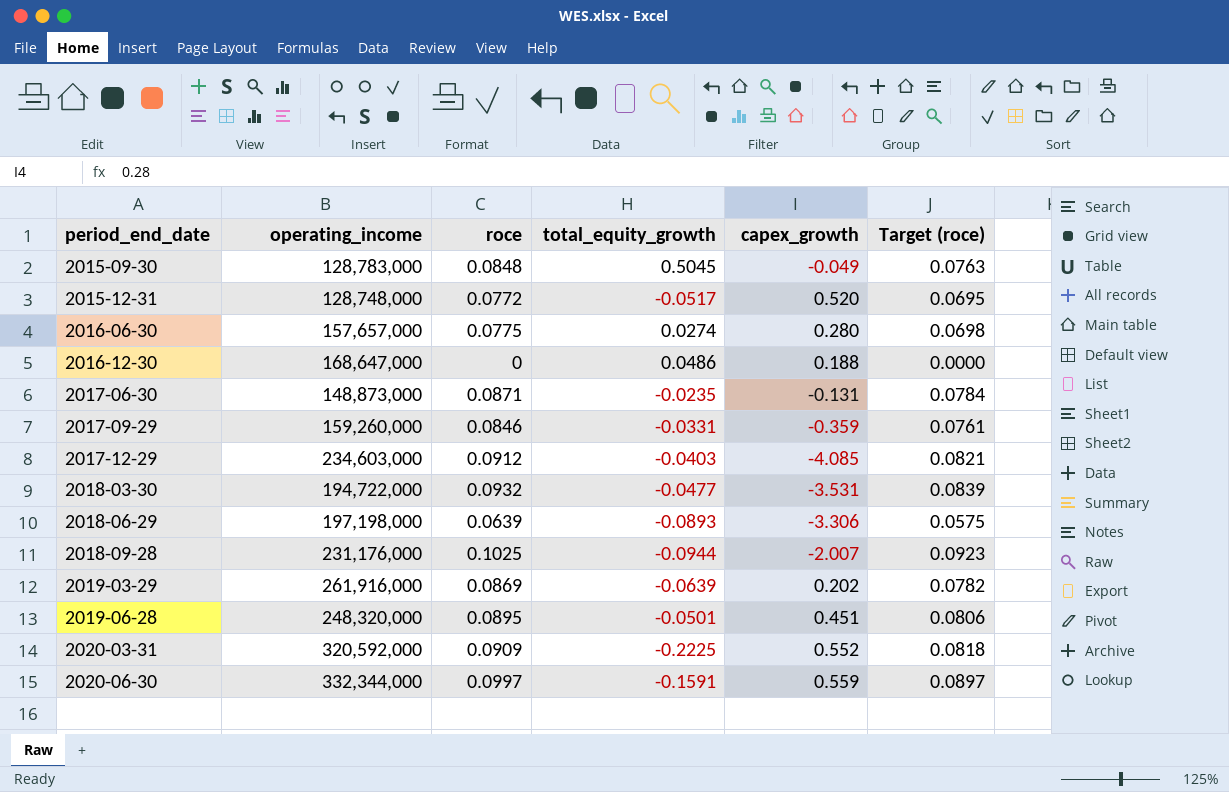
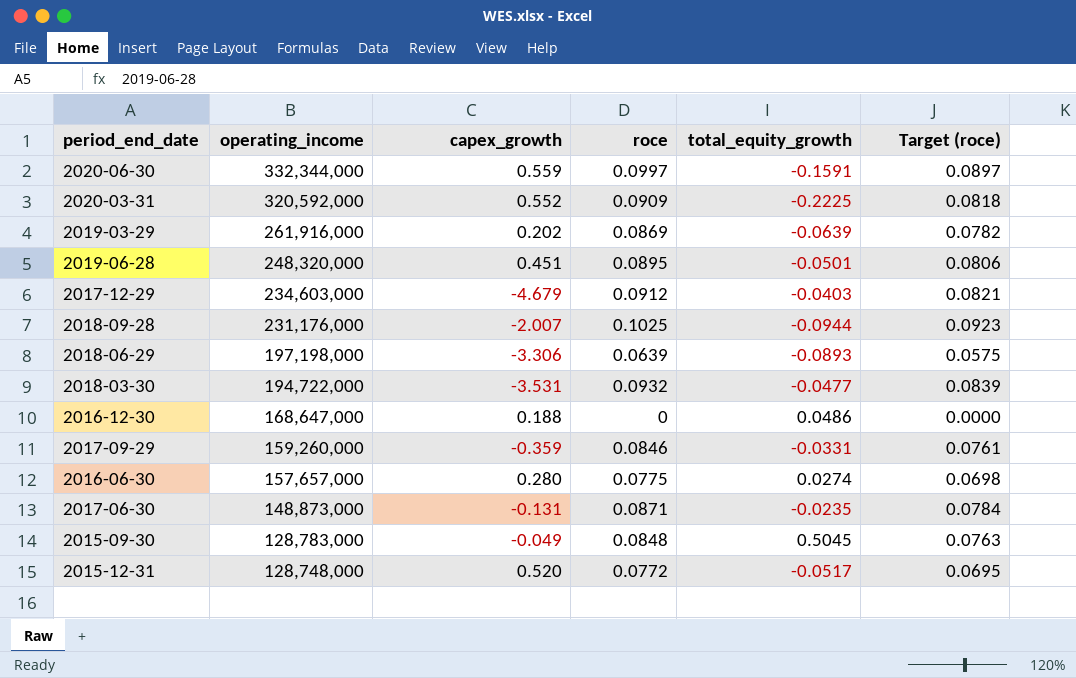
row order: period_end_date ascending -> operating_income descending
column capex_growth | position: 5 -> 3
2017-12-29 | capex_growth: -4.085 -> -4.679

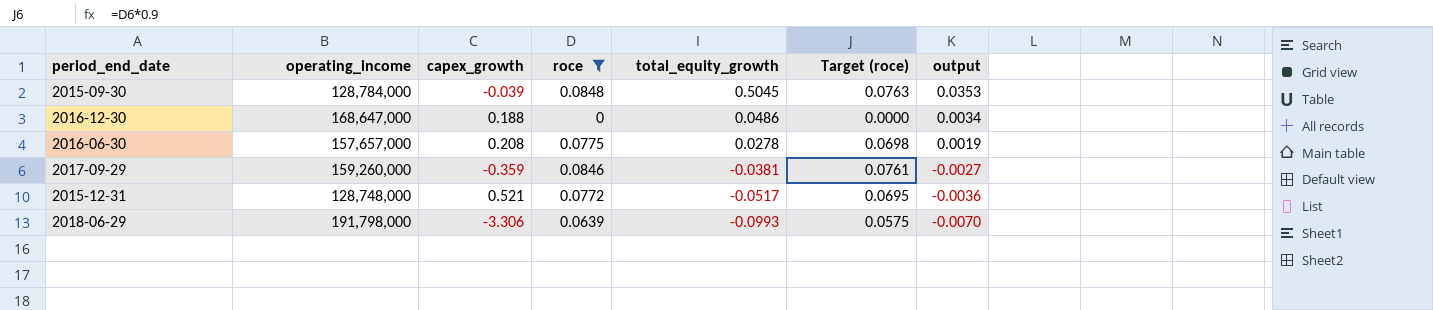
filter: none -> roce <= 0.0848
row order: operating_income descending -> total_equity_growth descending
column output | formula: none -> [total_equity_growth] * 0.07
2015-09-30 | operating_income: 128,783,000 -> 128,784,000
2015-09-30 | capex_growth: -0.049 -> -0.039
2016-06-30 | capex_growth: 0.280 -> 0.208
2016-06-30 | total_equity_growth: 0.0274 -> 0.0278
2017-09-29 | total_equity_growth: -0.0331 -> -0.0381
2015-12-31 | capex_growth: 0.520 -> 0.521
2018-06-29 | operating_income: 197,198,000 -> 191,798,000
2018-06-29 | total_equity_growth: -0.0893 -> -0.0993

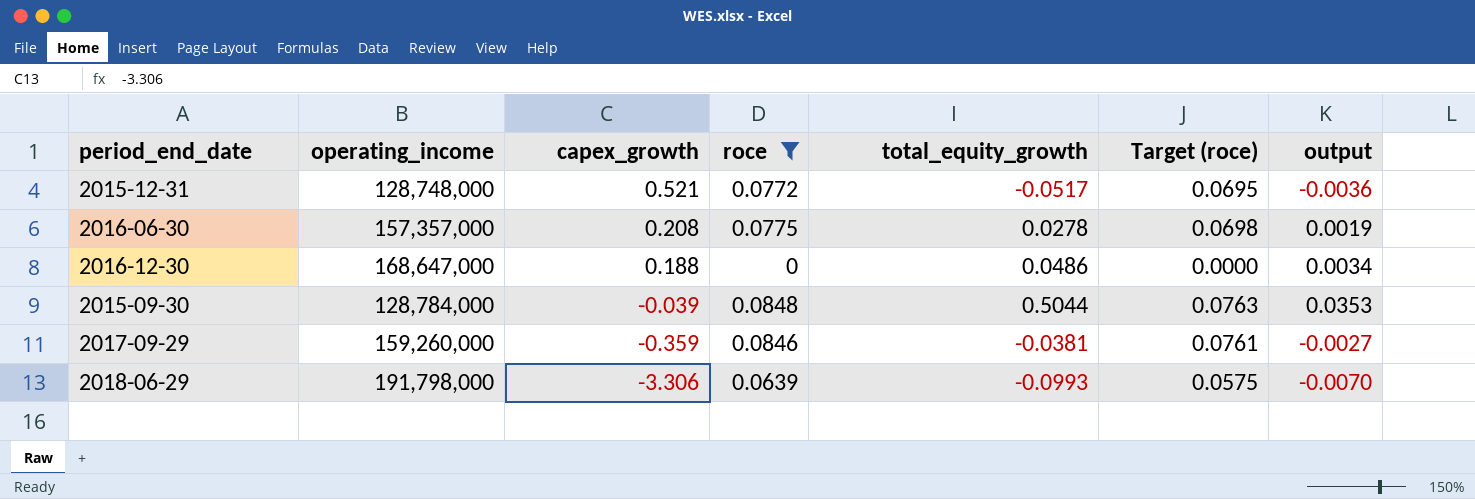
row order: total_equity_growth descending -> capex_growth descending
2016-06-30 | operating_income: 157,657,000 -> 157,357,000
2015-09-30 | total_equity_growth: 0.5045 -> 0.5044

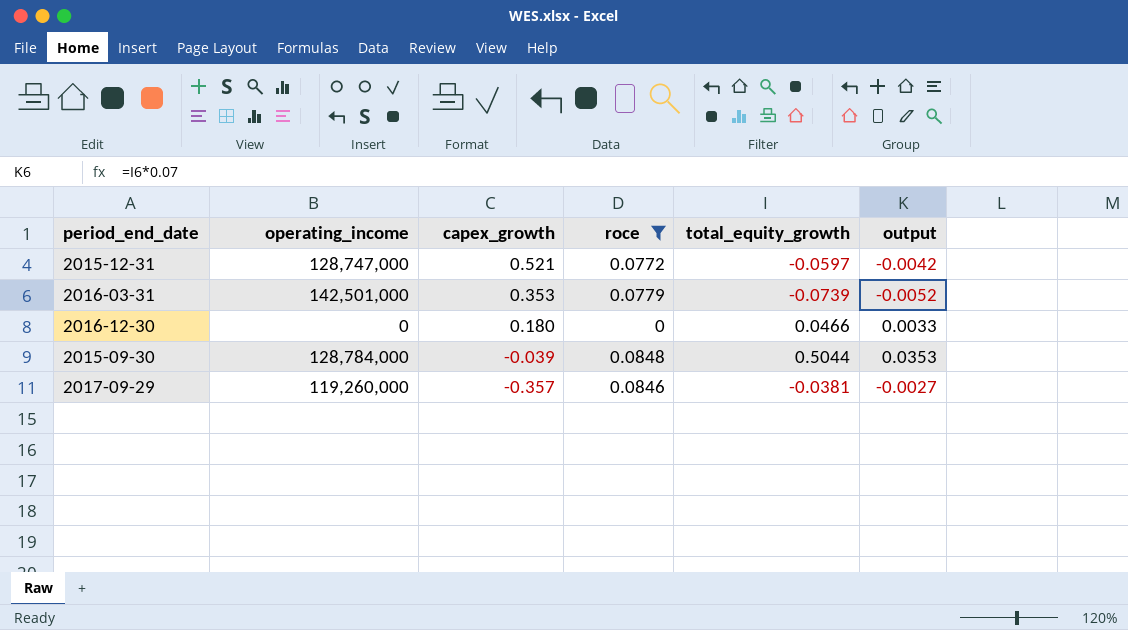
column Target (roce) | formula: [roce] * 0.9 -> none
row 2016-06-30: 157,357,000 | 0.208 | 0.0775 | 0.0278 | 0.0698 | 0.0019 -> none
row 2018-06-29: 191,798,000 | -3.306 | 0.0639 | -0.0993 | 0.0575 | -0.0070 -> none
2015-12-31 | operating_income: 128,748,000 -> 128,747,000
2015-12-31 | total_equity_growth: -0.0517 -> -0.0597
2015-12-31 | output: -0.0036 -> -0.0042
row 2016-03-31: none -> 142,501,000 | 0.353 | 0.0779 | -0.0739 | -0.0052
2016-12-30 | operating_income: 168,647,000 -> 0
2016-12-30 | capex_growth: 0.188 -> 0.180
2016-12-30 | total_equity_growth: 0.0486 -> 0.0466
2016-12-30 | output: 0.0034 -> 0.0033
2017-09-29 | operating_income: 159,260,000 -> 119,260,000
2017-09-29 | capex_growth: -0.359 -> -0.357

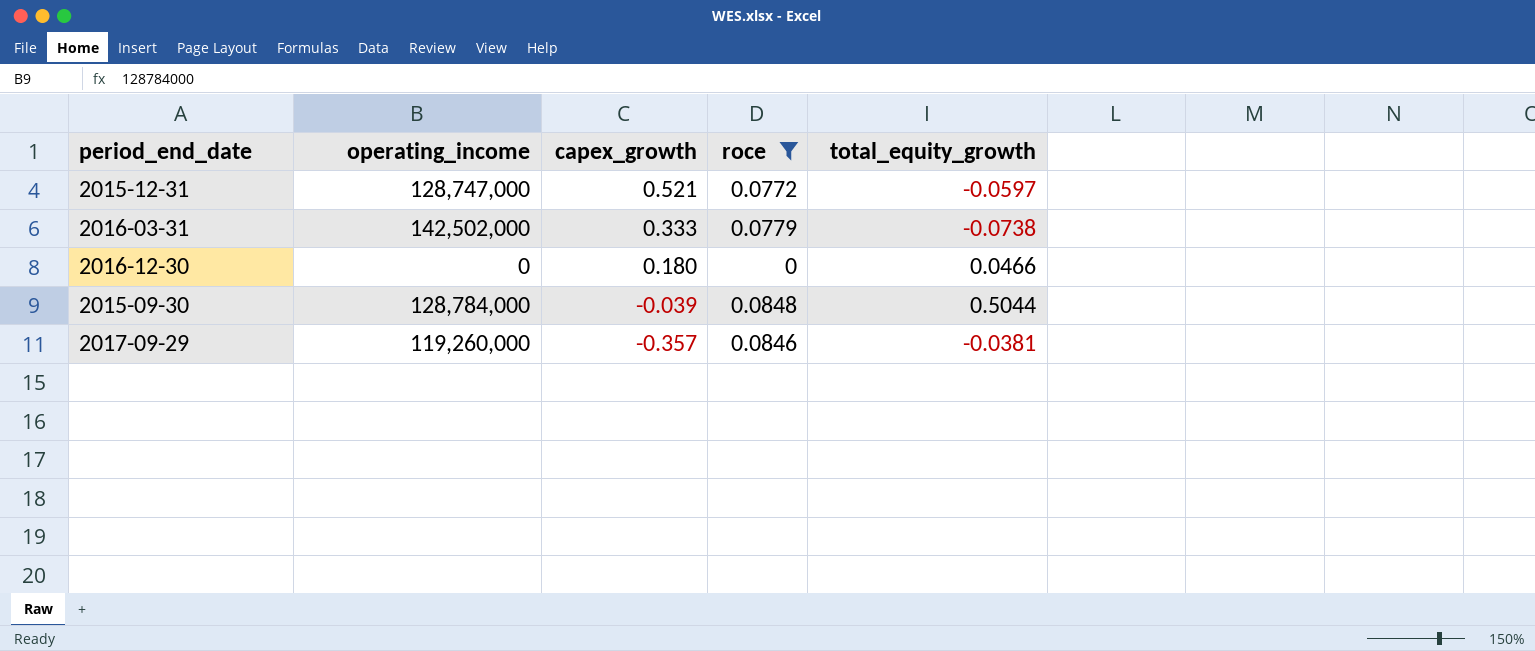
column output | formula: [total_equity_growth] * 0.07 -> none
2016-03-31 | operating_income: 142,501,000 -> 142,502,000
2016-03-31 | capex_growth: 0.353 -> 0.333
2016-03-31 | total_equity_growth: -0.0739 -> -0.0738

